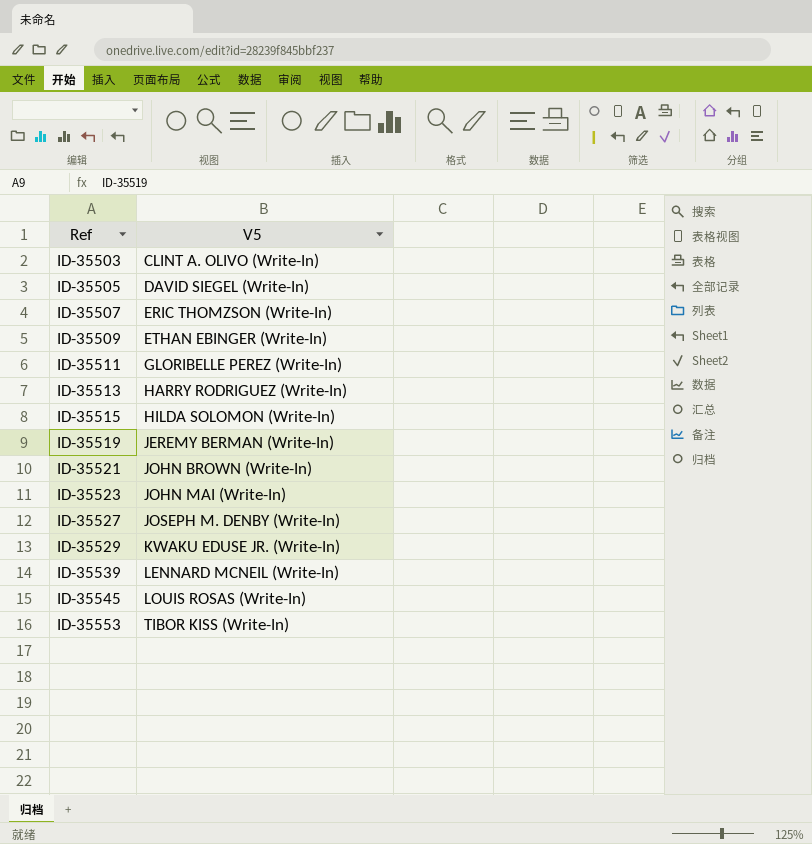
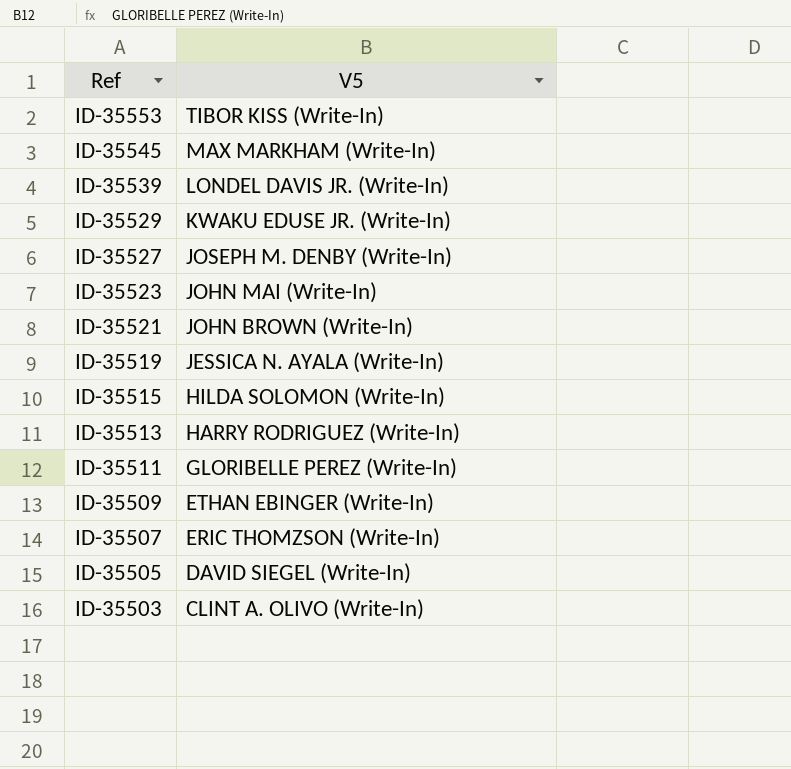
row order: Ref ascending -> Ref descending
ID-35545 | V5: LOUIS ROSAS (Write-In) -> MAX MARKHAM (Write-In)
ID-35539 | V5: LENNARD MCNEIL (Write-In) -> LONDEL DAVIS JR. (Write-In)
ID-35519 | V5: JEREMY BERMAN (Write-In) -> JESSICA N. AYALA (Write-In)

